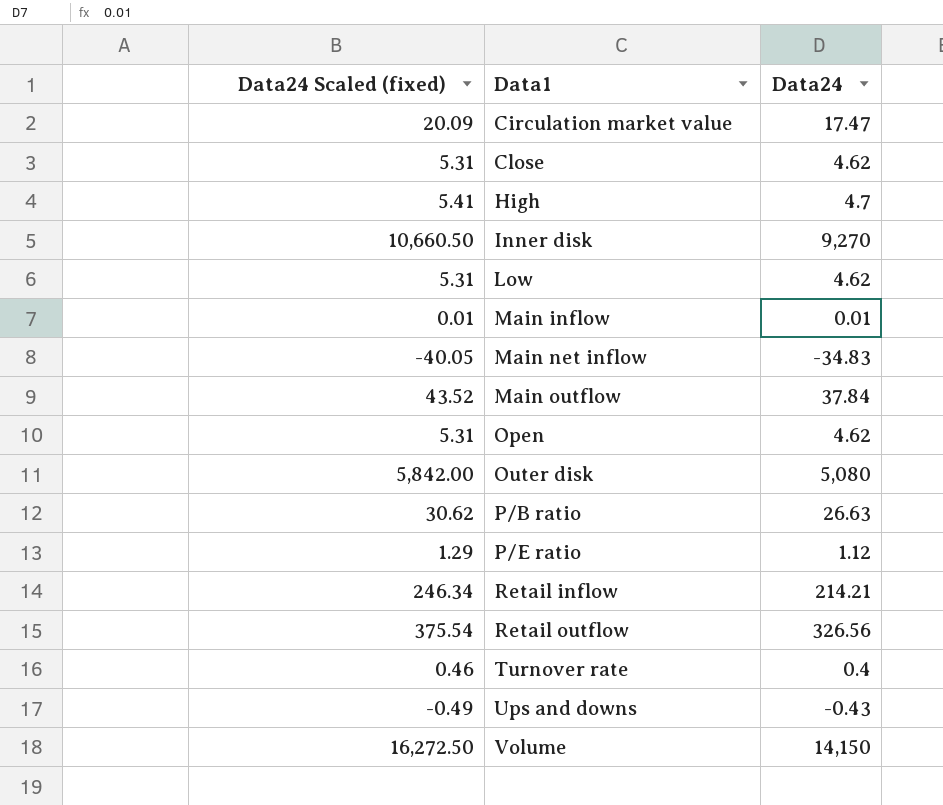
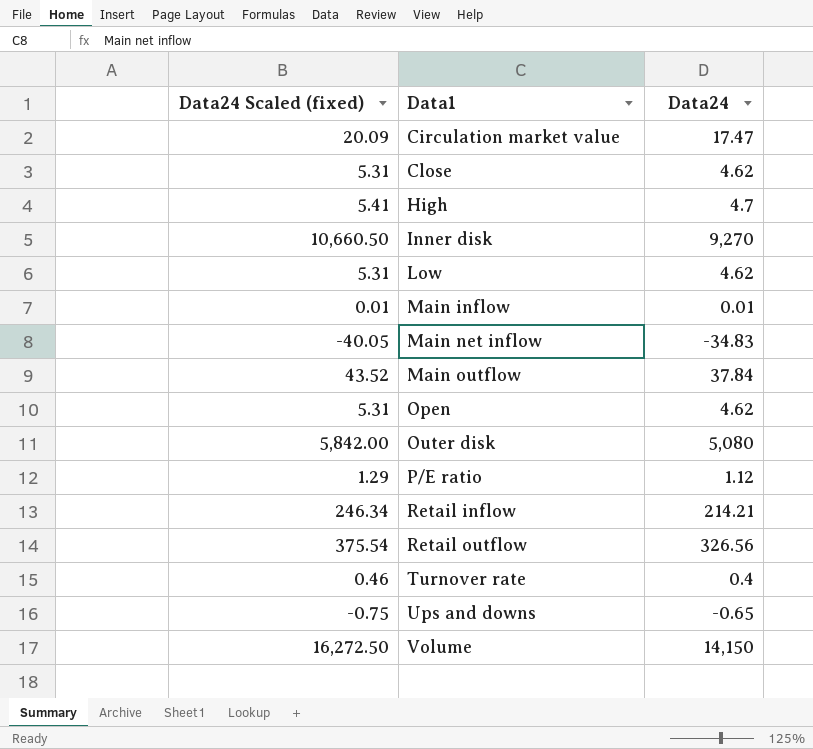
row P/B ratio: 30.62 | 26.63 -> none
Ups and downs | Data24 Scaled (fixed): -0.49 -> -0.75
Ups and downs | Data24: -0.43 -> -0.65

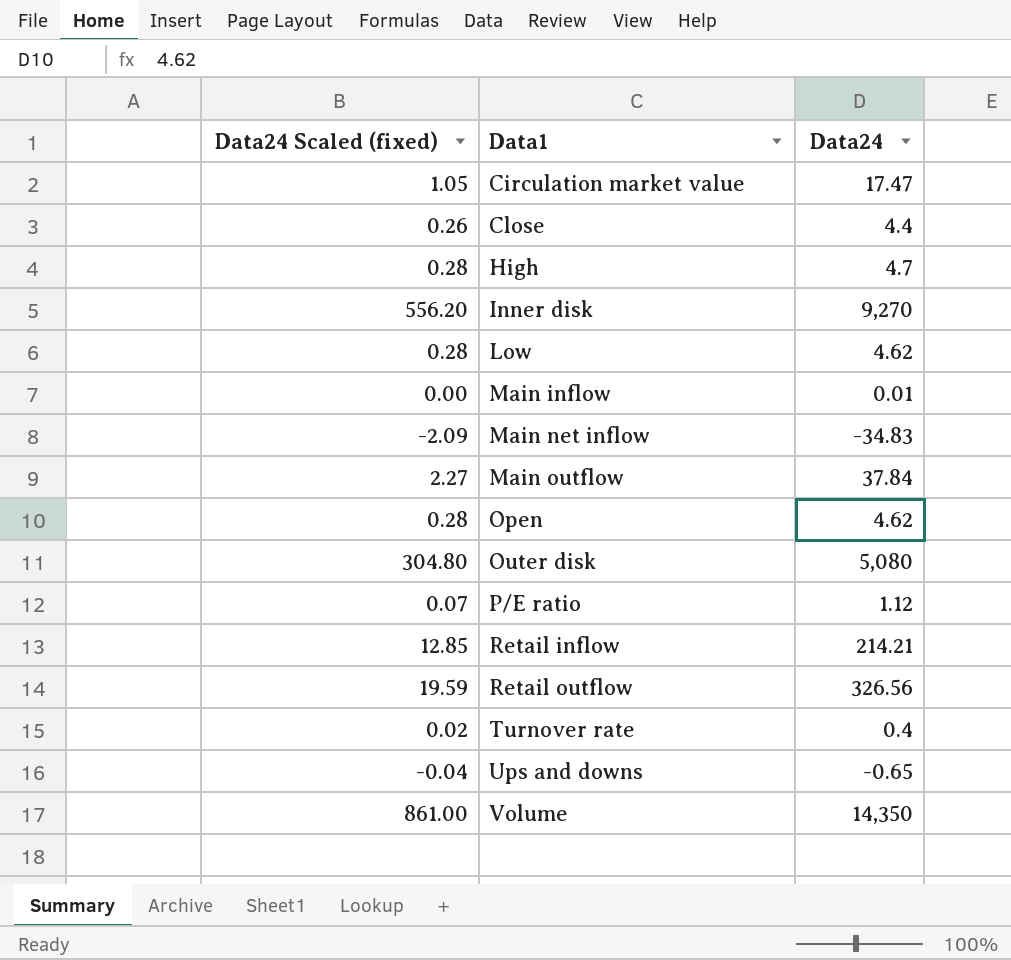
column Data24 Scaled (fixed) | formula: [Data24] * 1.15 -> [Data24] * 0.06
Close | Data24: 4.62 -> 4.4
Volume | Data24: 14,150 -> 14,350

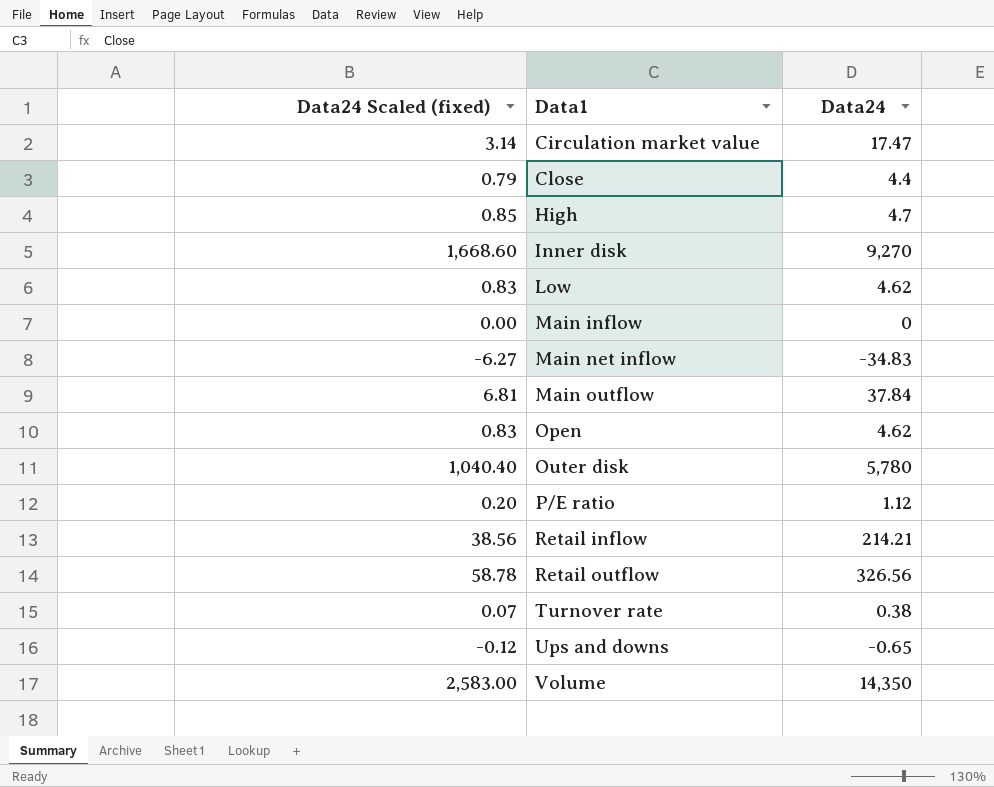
column Data24 Scaled (fixed) | formula: [Data24] * 0.06 -> [Data24] * 0.18
Main inflow | Data24: 0.01 -> 0
Outer disk | Data24: 5,080 -> 5,780
Turnover rate | Data24: 0.4 -> 0.38

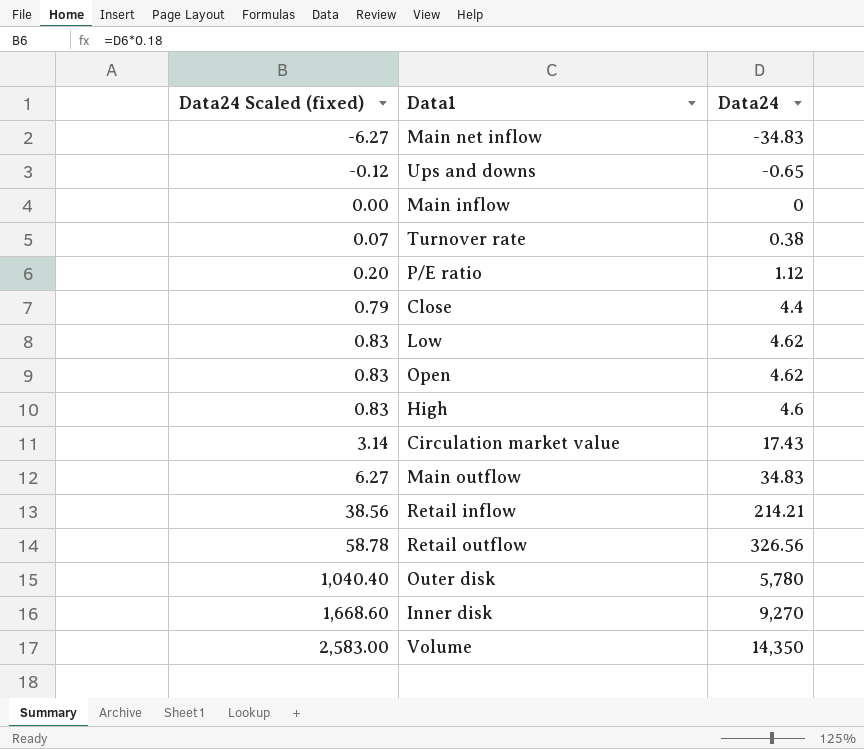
row order: Data1 ascending -> Data24 Scaled (fixed) ascending
High | Data24 Scaled (fixed): 0.85 -> 0.83
High | Data24: 4.7 -> 4.6
Circulation market value | Data24: 17.47 -> 17.43
Main outflow | Data24 Scaled (fixed): 6.81 -> 6.27
Main outflow | Data24: 37.84 -> 34.83

